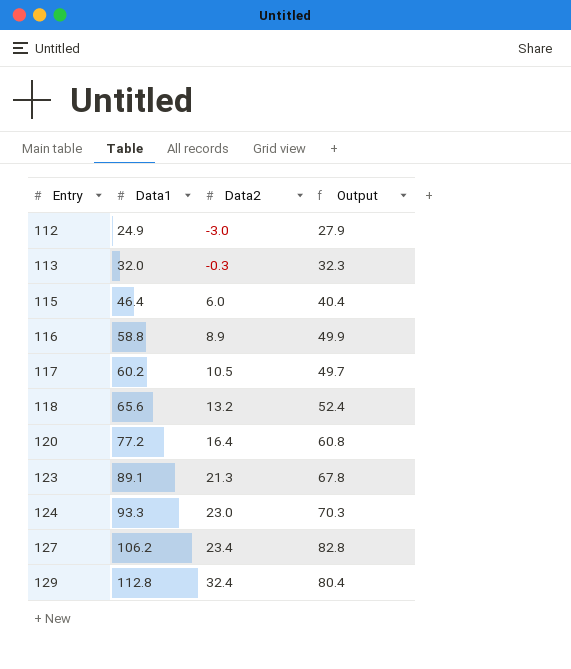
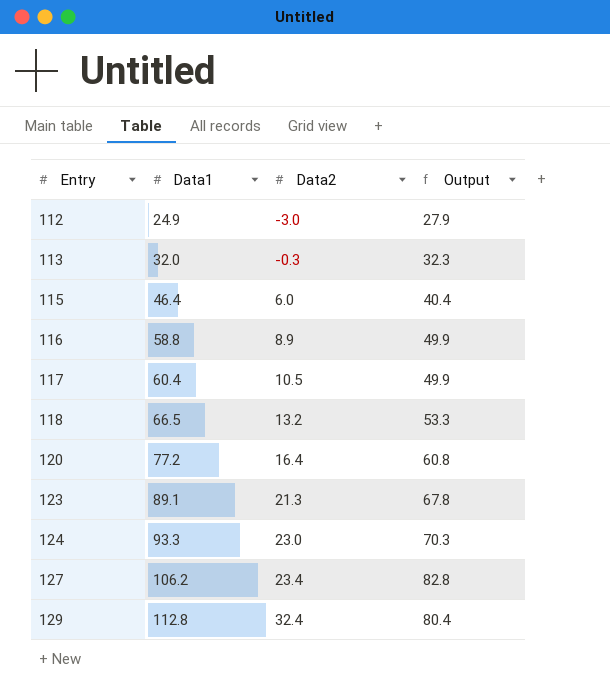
117 | Data1: 60.2 -> 60.4
117 | Output: 49.7 -> 49.9
118 | Data1: 65.6 -> 66.5
118 | Output: 52.4 -> 53.3

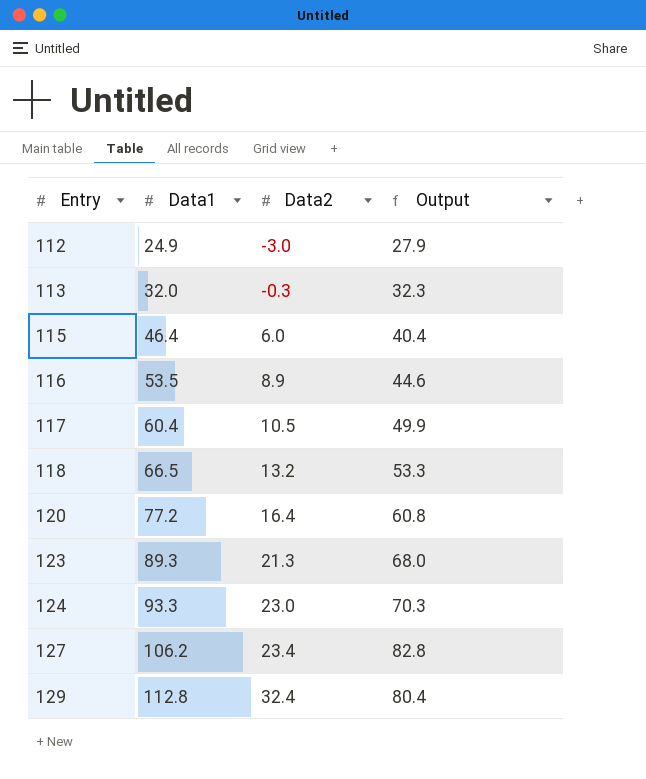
116 | Data1: 58.8 -> 53.5
116 | Output: 49.9 -> 44.6
123 | Data1: 89.1 -> 89.3
123 | Output: 67.8 -> 68.0

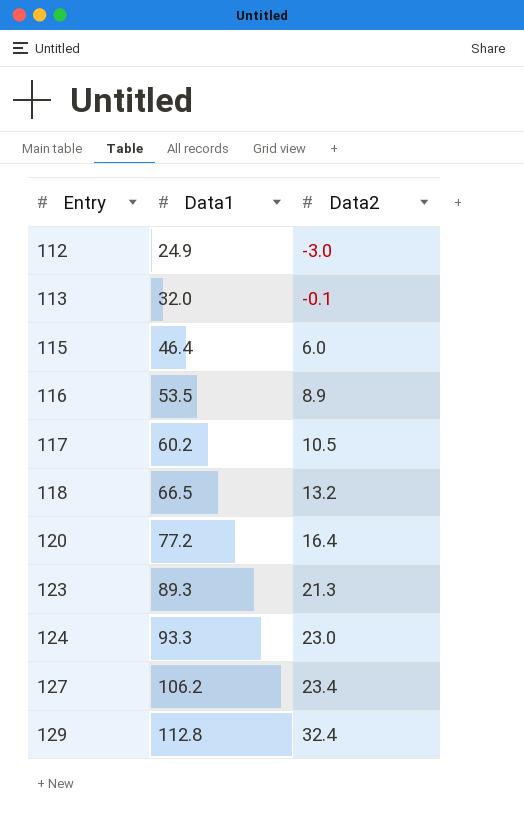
column Output | formula: [Data1] - [Data2] -> none
113 | Data2: -0.3 -> -0.1
117 | Data1: 60.4 -> 60.2

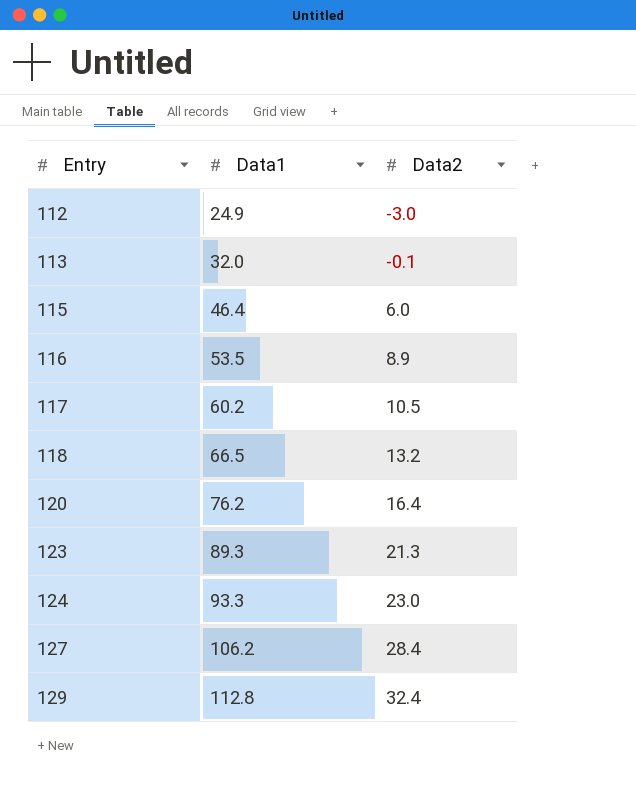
120 | Data1: 77.2 -> 76.2
127 | Data2: 23.4 -> 28.4

